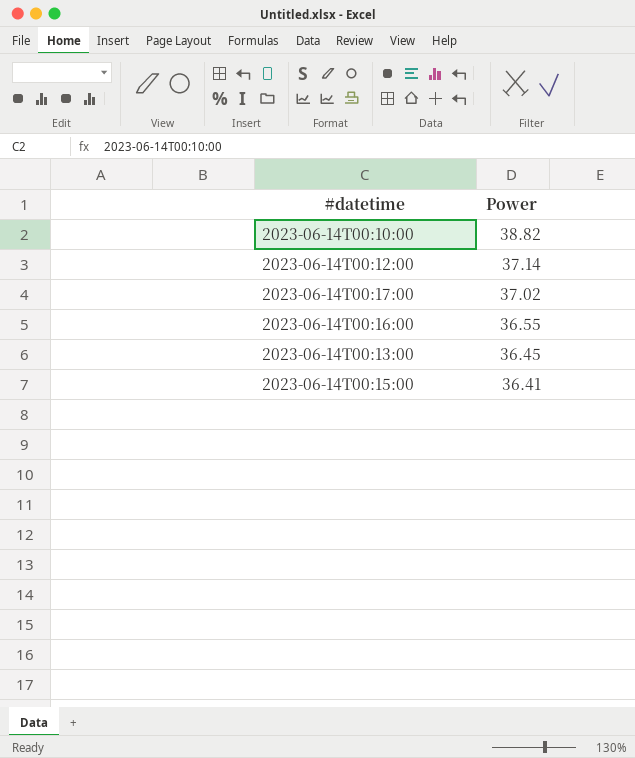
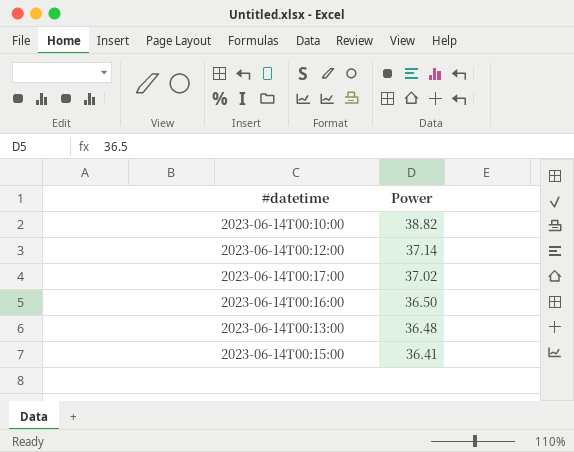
2023-06-14T00:16:00 | Power: 36.55 -> 36.50
2023-06-14T00:13:00 | Power: 36.45 -> 36.48

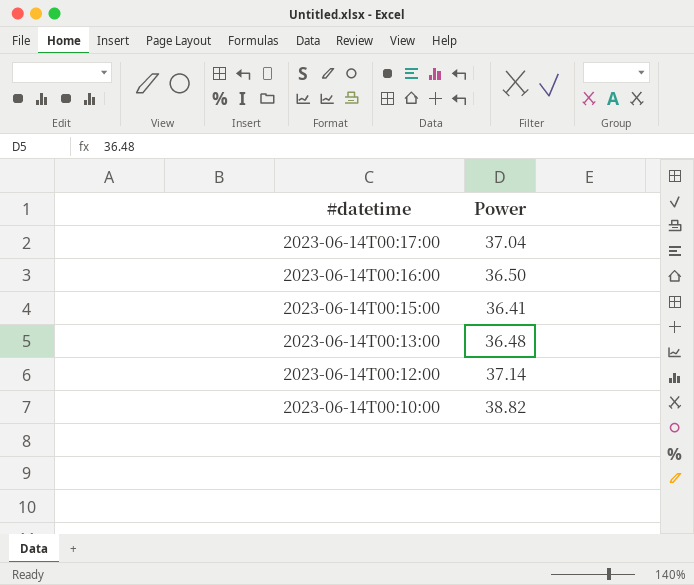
row order: Power descending -> #datetime descending
2023-06-14T00:17:00 | Power: 37.02 -> 37.04

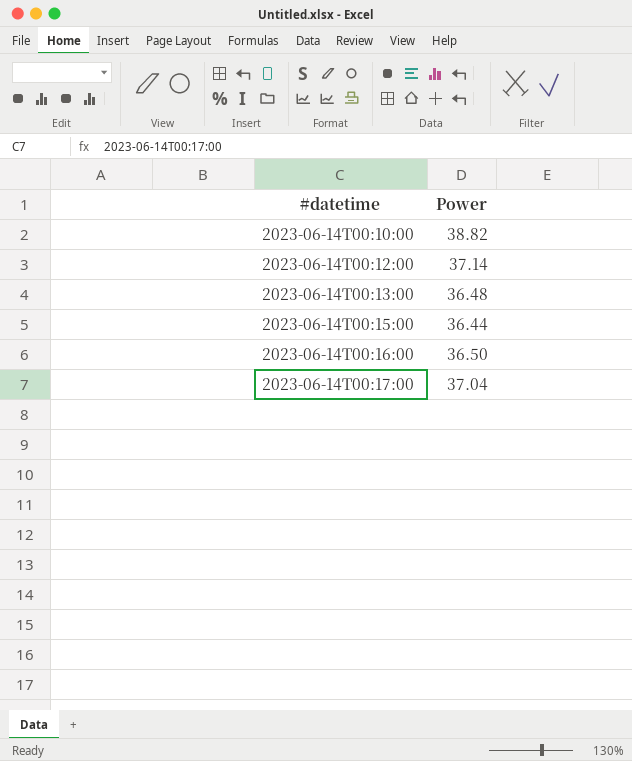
row order: #datetime descending -> #datetime ascending
2023-06-14T00:15:00 | Power: 36.41 -> 36.44

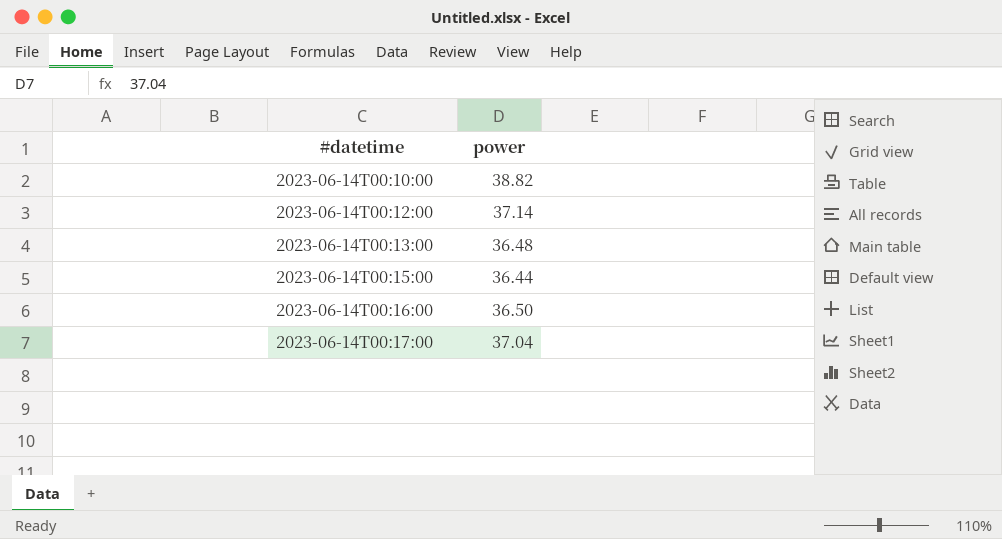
column name: Power -> power

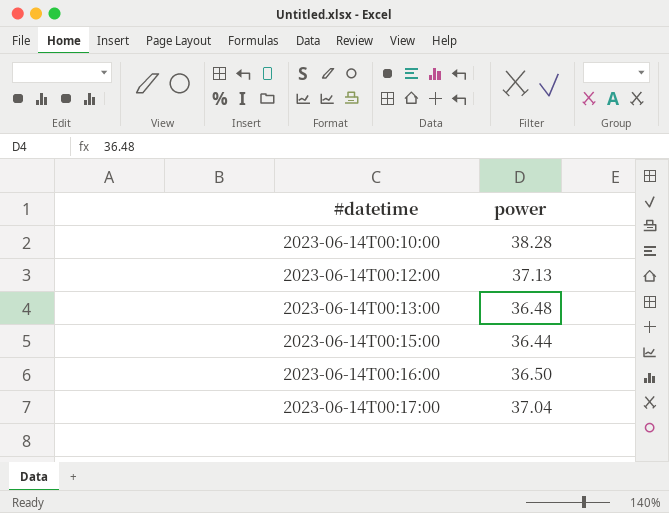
2023-06-14T00:10:00 | power: 38.82 -> 38.28
2023-06-14T00:12:00 | power: 37.14 -> 37.13

